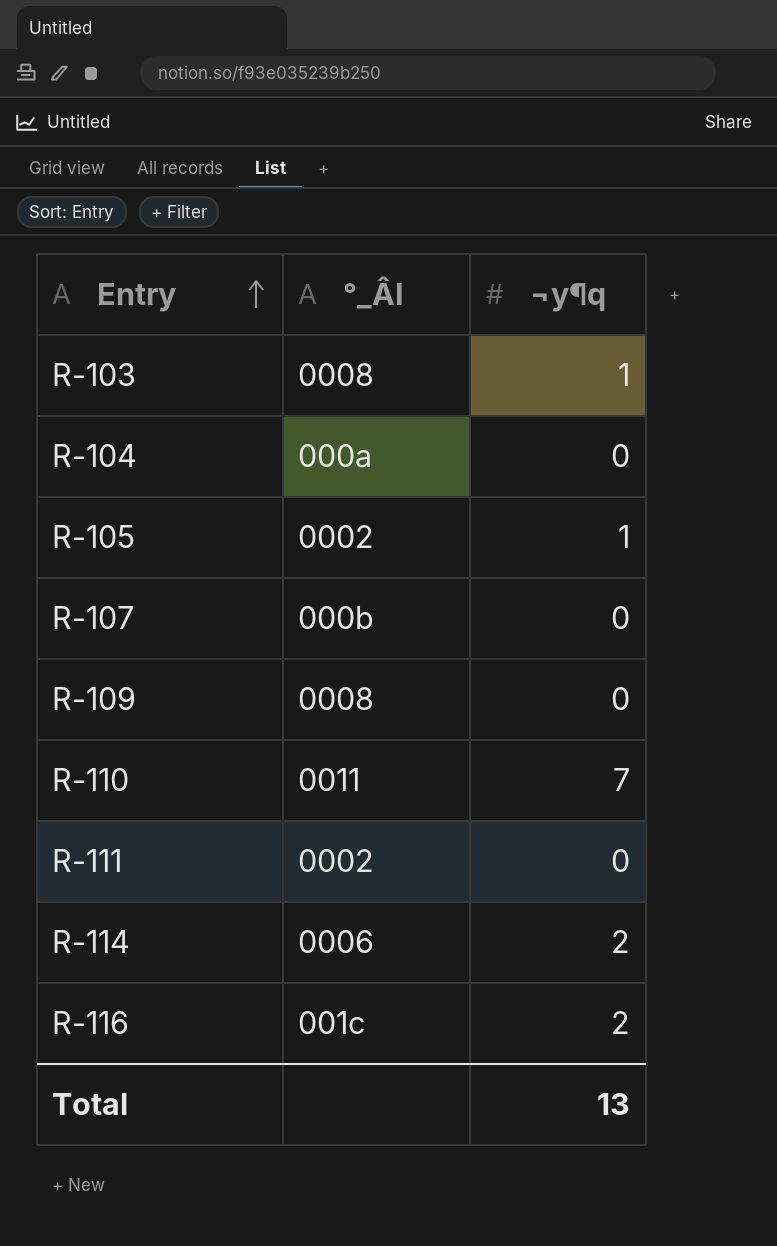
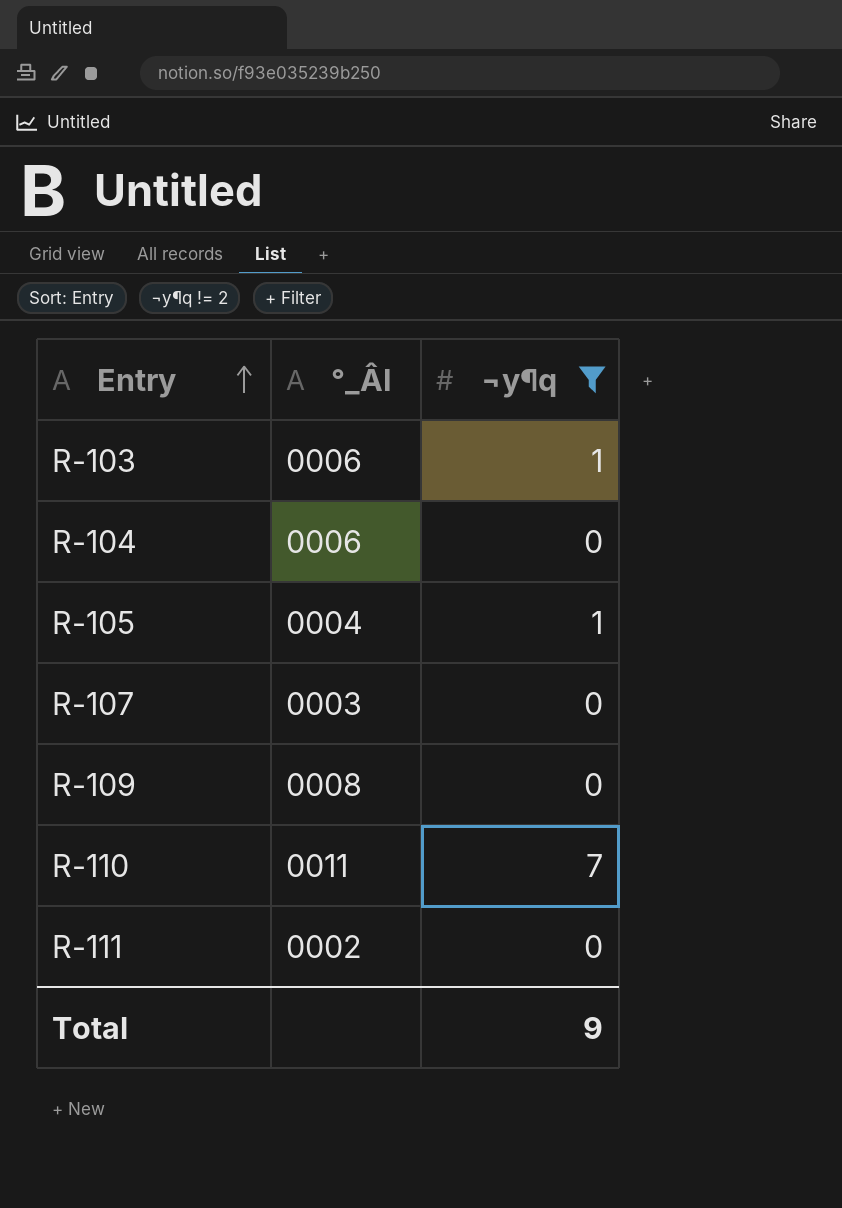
filter: none -> ¬y¶q != 2
R-103 | °_ÂI: 0008 -> 0006
R-104 | °_ÂI: 000a -> 0006
R-105 | °_ÂI: 0002 -> 0004
R-107 | °_ÂI: 000b -> 0003
Total | ¬y¶q: 13 -> 9

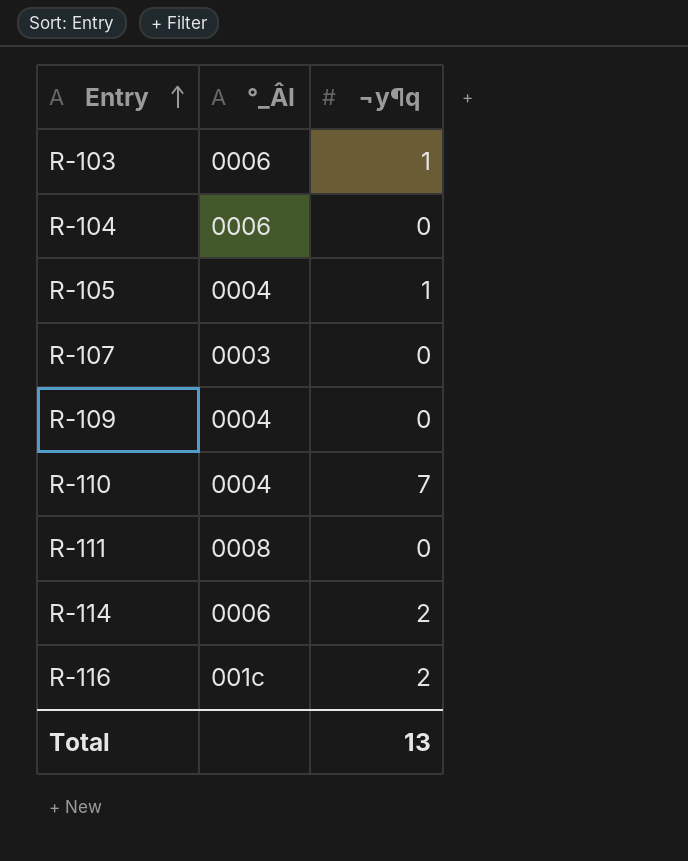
filter: ¬y¶q != 2 -> none
R-109 | °_ÂI: 0008 -> 0004
R-110 | °_ÂI: 0011 -> 0004
R-111 | °_ÂI: 0002 -> 0008
Total | ¬y¶q: 9 -> 13

